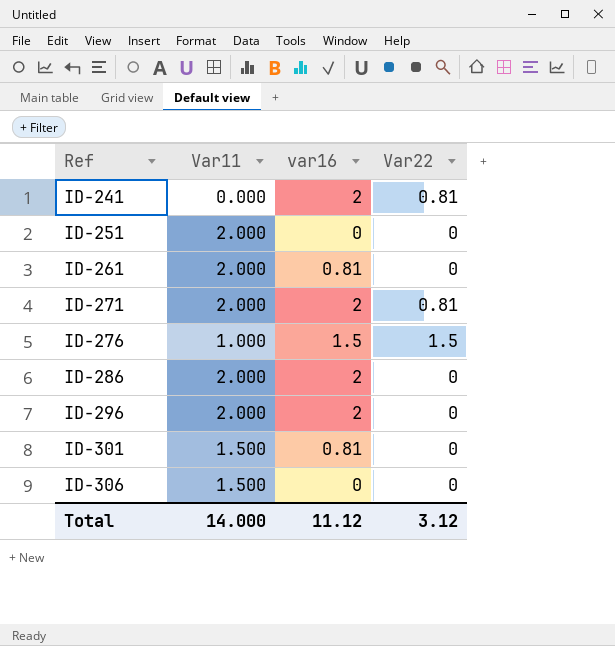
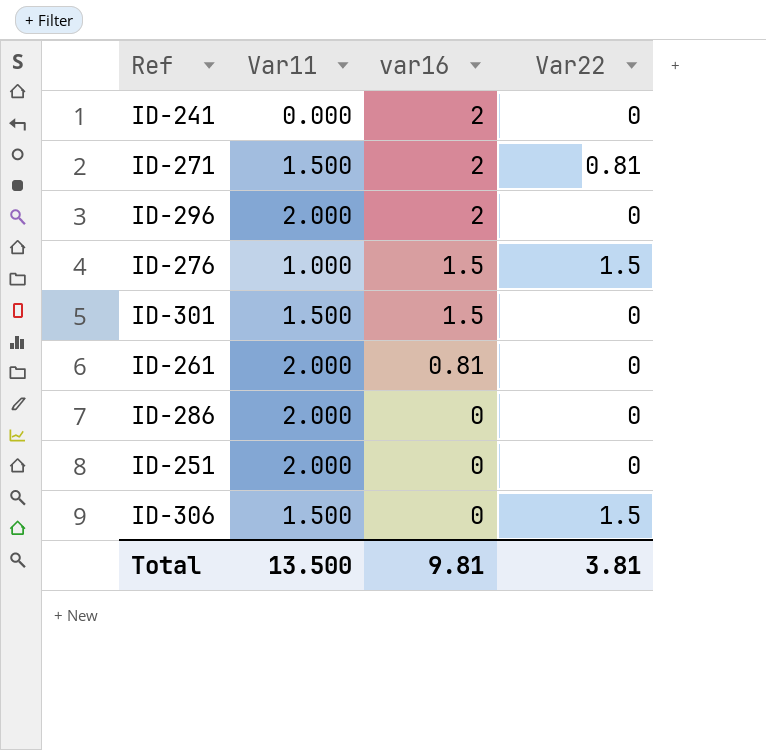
row order: Ref ascending -> var16 descending
ID-241 | Var22: 0.81 -> 0
ID-271 | Var11: 2.000 -> 1.500
ID-301 | var16: 0.81 -> 1.5
ID-286 | var16: 2 -> 0
ID-306 | Var22: 0 -> 1.5
Total | Var11: 14.000 -> 13.500
Total | var16: 11.12 -> 9.81
Total | Var22: 3.12 -> 3.81

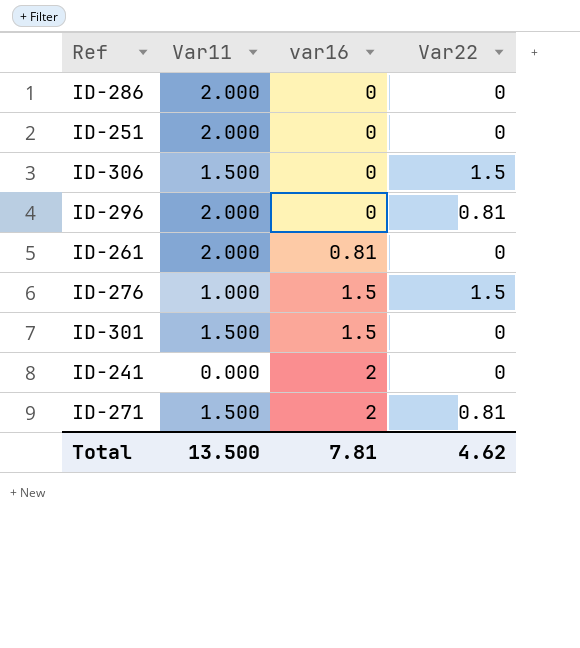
row order: var16 descending -> var16 ascending
ID-296 | var16: 2 -> 0
ID-296 | Var22: 0 -> 0.81
Total | var16: 9.81 -> 7.81
Total | Var22: 3.81 -> 4.62

